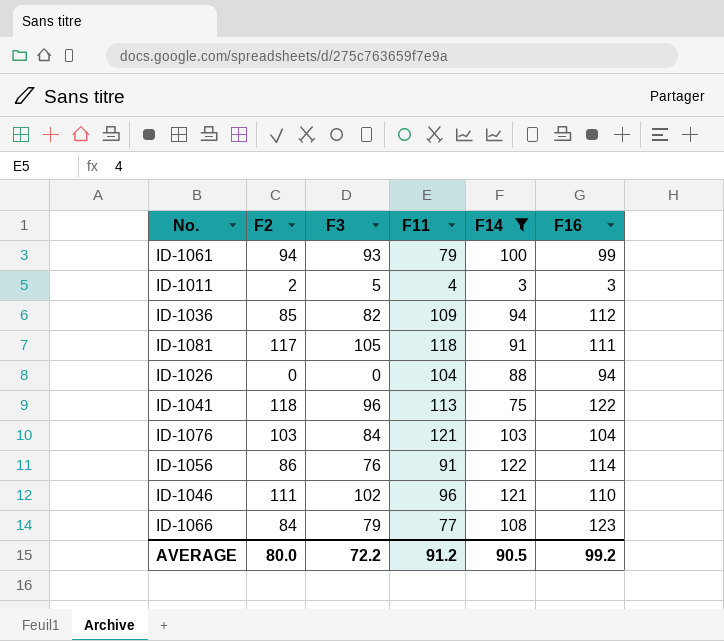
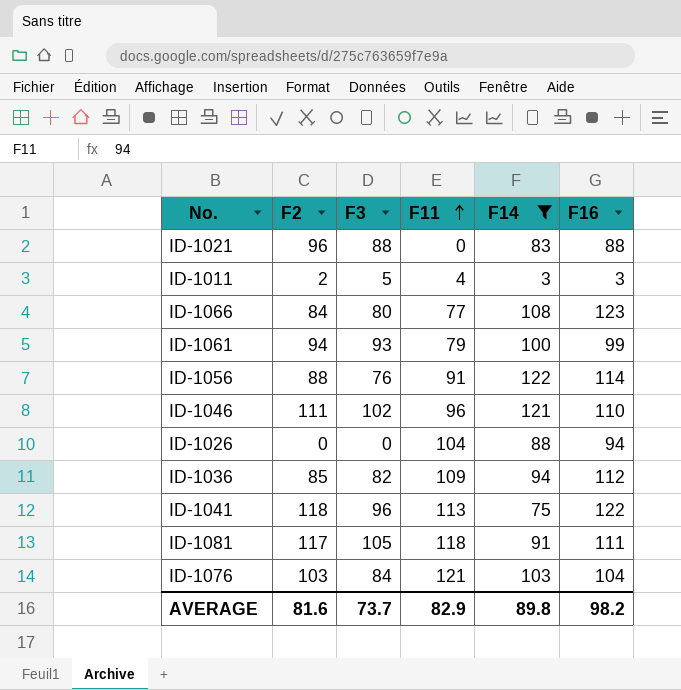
row order: none -> F11 ascending
row ID-1021: none -> 96 | 88 | 0 | 83 | 88
ID-1066 | F3: 79 -> 80
ID-1056 | F2: 86 -> 88
AVERAGE | F2: 80.0 -> 81.6
AVERAGE | F3: 72.2 -> 73.7
AVERAGE | F11: 91.2 -> 82.9
AVERAGE | F14: 90.5 -> 89.8
AVERAGE | F16: 99.2 -> 98.2

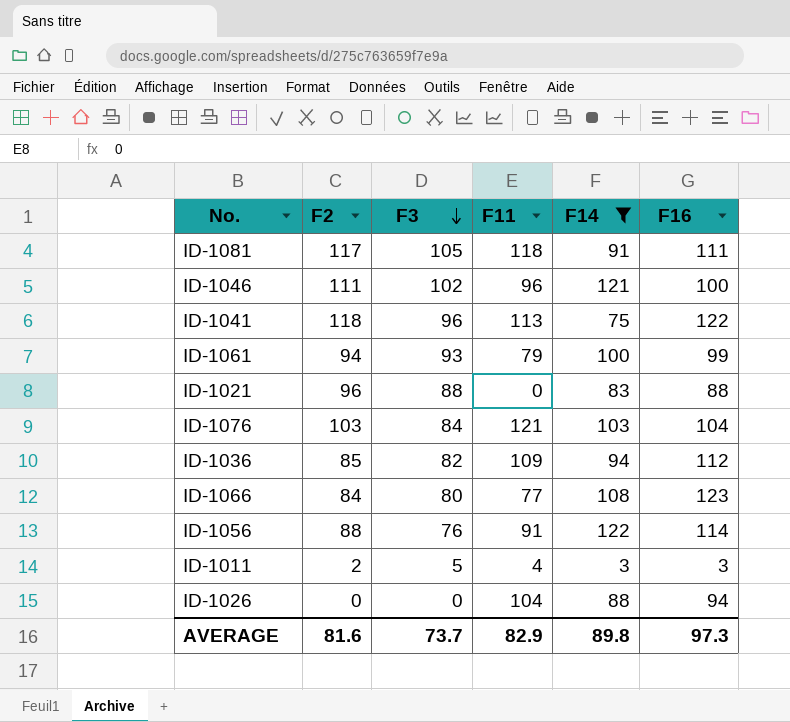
row order: F11 ascending -> F3 descending
ID-1046 | F16: 110 -> 100
AVERAGE | F16: 98.2 -> 97.3

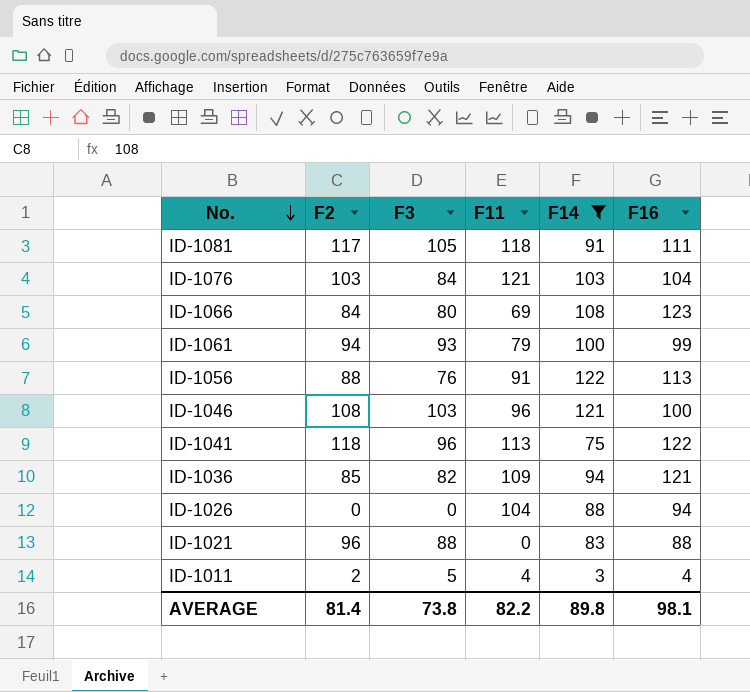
row order: F3 descending -> No. descending
ID-1066 | F11: 77 -> 69
ID-1056 | F16: 114 -> 113
ID-1046 | F2: 111 -> 108
ID-1046 | F3: 102 -> 103
ID-1036 | F16: 112 -> 121
ID-1011 | F16: 3 -> 4
AVERAGE | F2: 81.6 -> 81.4
AVERAGE | F3: 73.7 -> 73.8
AVERAGE | F11: 82.9 -> 82.2
AVERAGE | F16: 97.3 -> 98.1

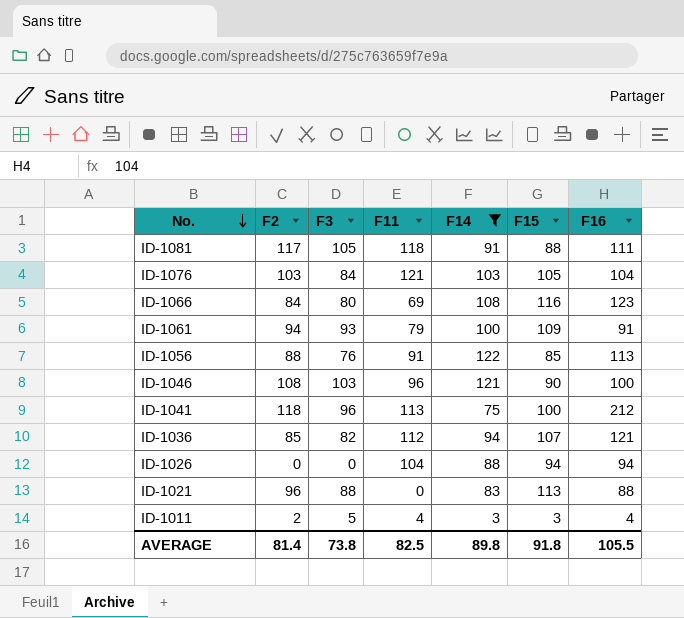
column F15 | position: none -> 6
ID-1061 | F16: 99 -> 91
ID-1041 | F16: 122 -> 212
ID-1036 | F11: 109 -> 112
AVERAGE | F11: 82.2 -> 82.5
AVERAGE | F16: 98.1 -> 105.5

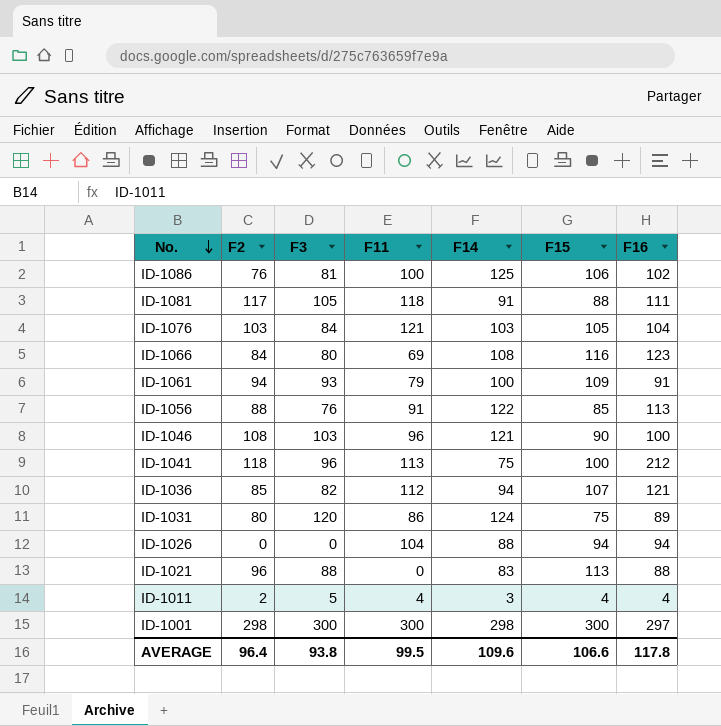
filter: F14 <= 122 -> none
ID-1011 | F15: 3 -> 4
AVERAGE | F2: 81.4 -> 96.4
AVERAGE | F3: 73.8 -> 93.8
AVERAGE | F11: 82.5 -> 99.5
AVERAGE | F14: 89.8 -> 109.6
AVERAGE | F15: 91.8 -> 106.6
AVERAGE | F16: 105.5 -> 117.8

